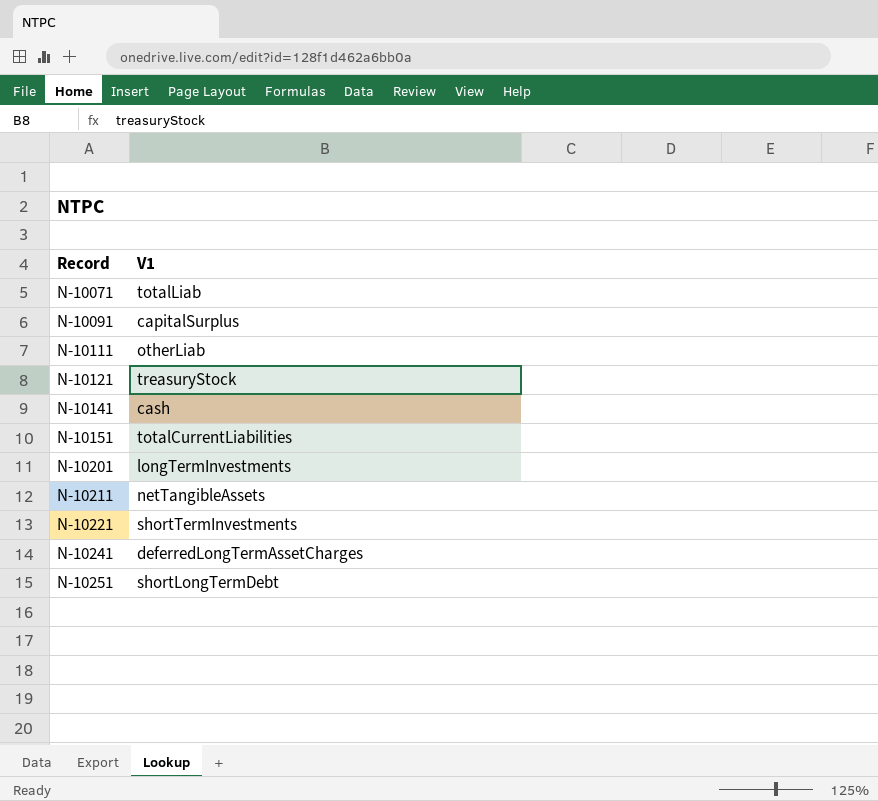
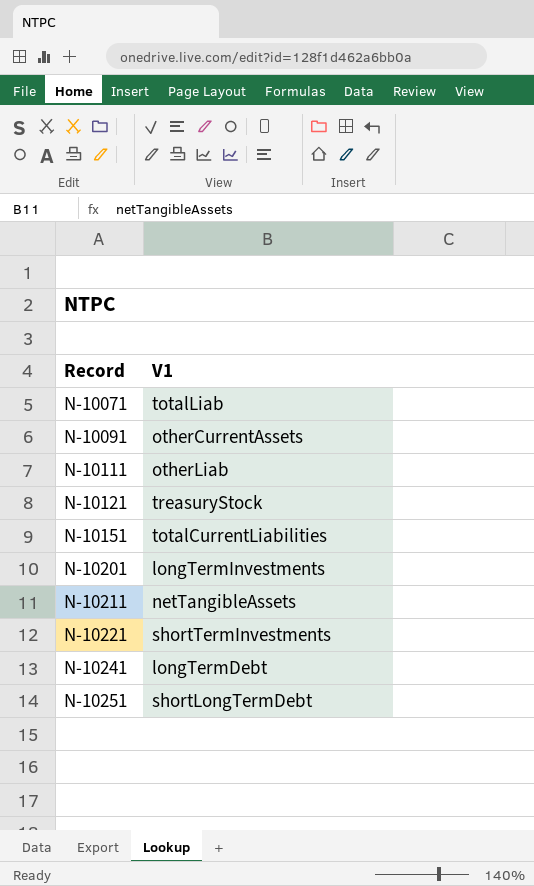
row N-10141: cash -> none
N-10091 | V1: capitalSurplus -> otherCurrentAssets
N-10241 | V1: deferredLongTermAssetCharges -> longTermDebt

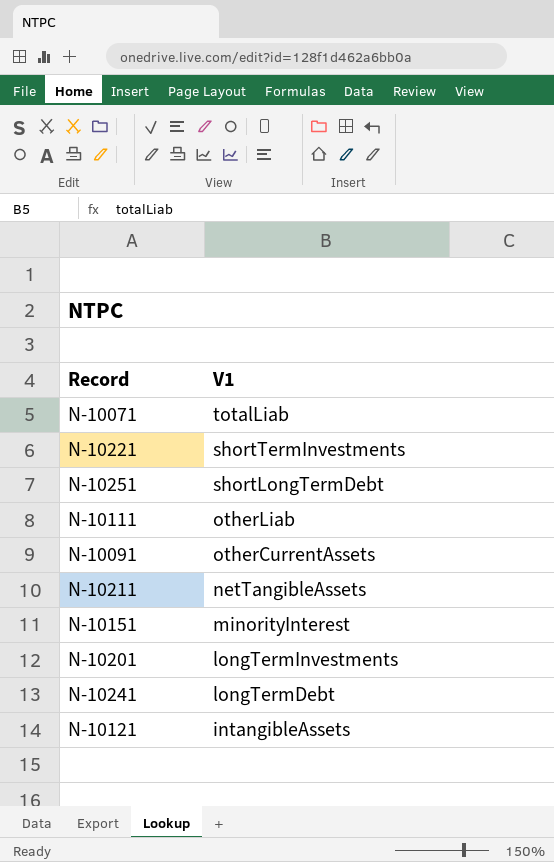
row order: Record ascending -> V1 descending
N-10151 | V1: totalCurrentLiabilities -> minorityInterest
N-10121 | V1: treasuryStock -> intangibleAssets

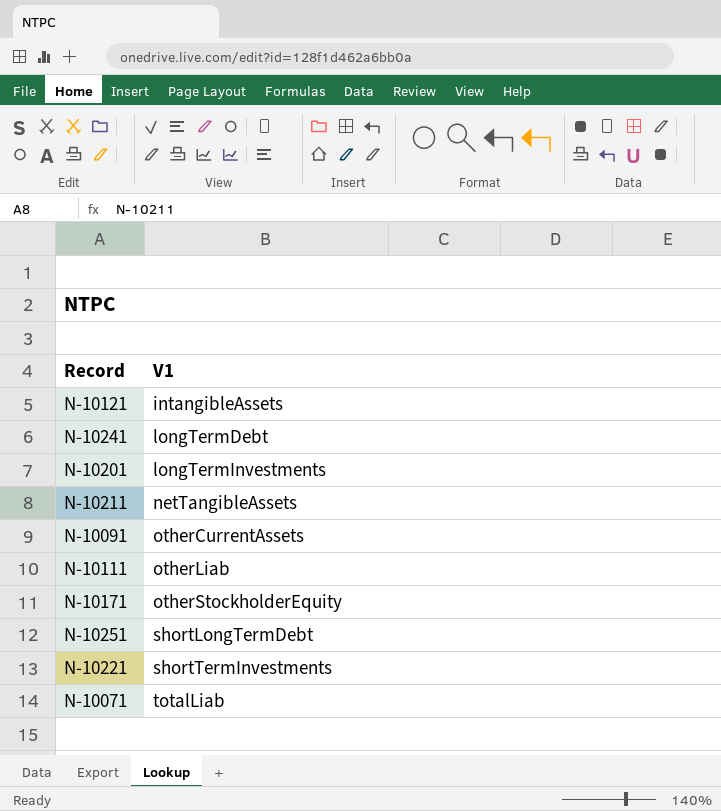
row order: V1 descending -> V1 ascending
row N-10151: minorityInterest -> none
row N-10171: none -> otherStockholderEquity

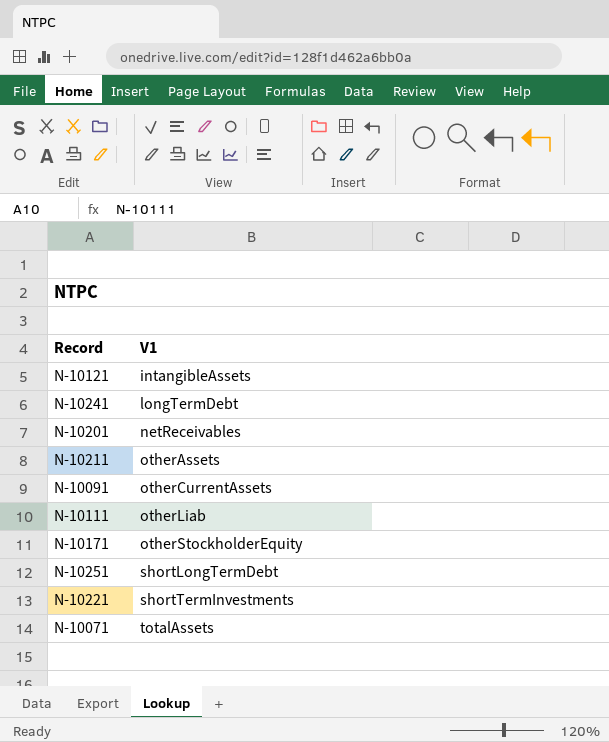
N-10201 | V1: longTermInvestments -> netReceivables
N-10211 | V1: netTangibleAssets -> otherAssets
N-10071 | V1: totalLiab -> totalAssets

